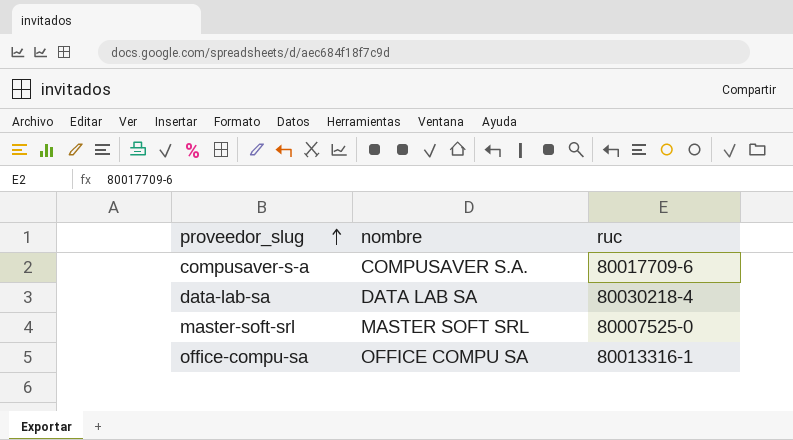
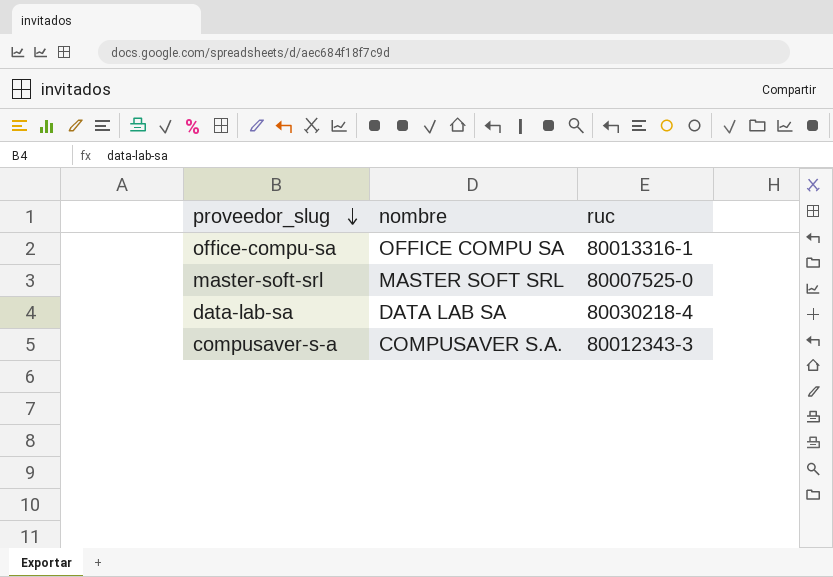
row order: proveedor_slug ascending -> proveedor_slug descending
compusaver-s-a | ruc: 80017709-6 -> 80012343-3

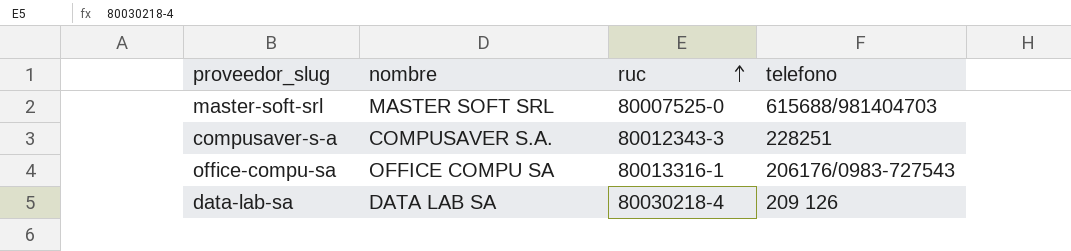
row order: proveedor_slug descending -> ruc ascending
column telefono | position: none -> 4

